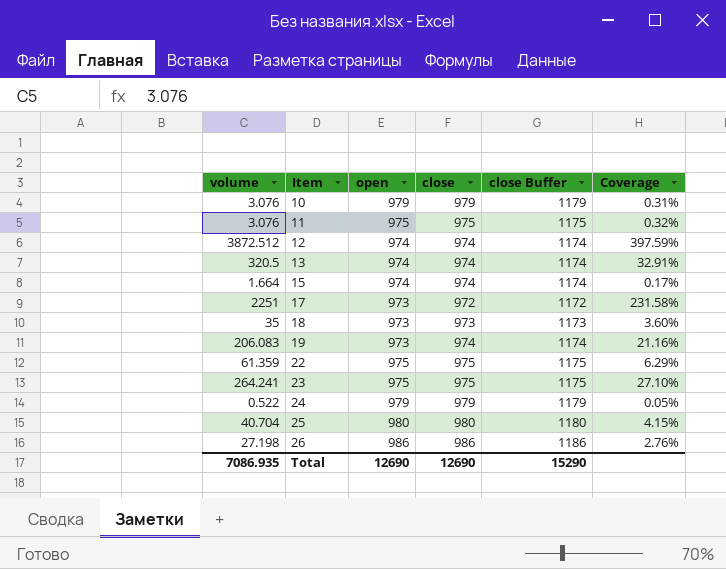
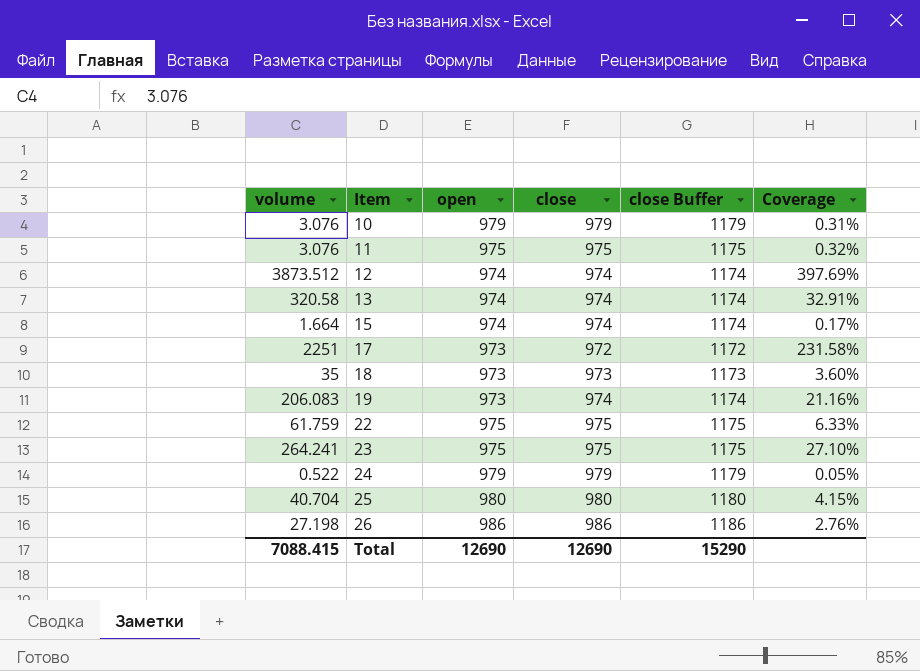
12 | volume: 3872.512 -> 3873.512
12 | Coverage: 397.59% -> 397.69%
13 | volume: 320.5 -> 320.58
22 | volume: 61.359 -> 61.759
22 | Coverage: 6.29% -> 6.33%
Total | volume: 7086.935 -> 7088.415

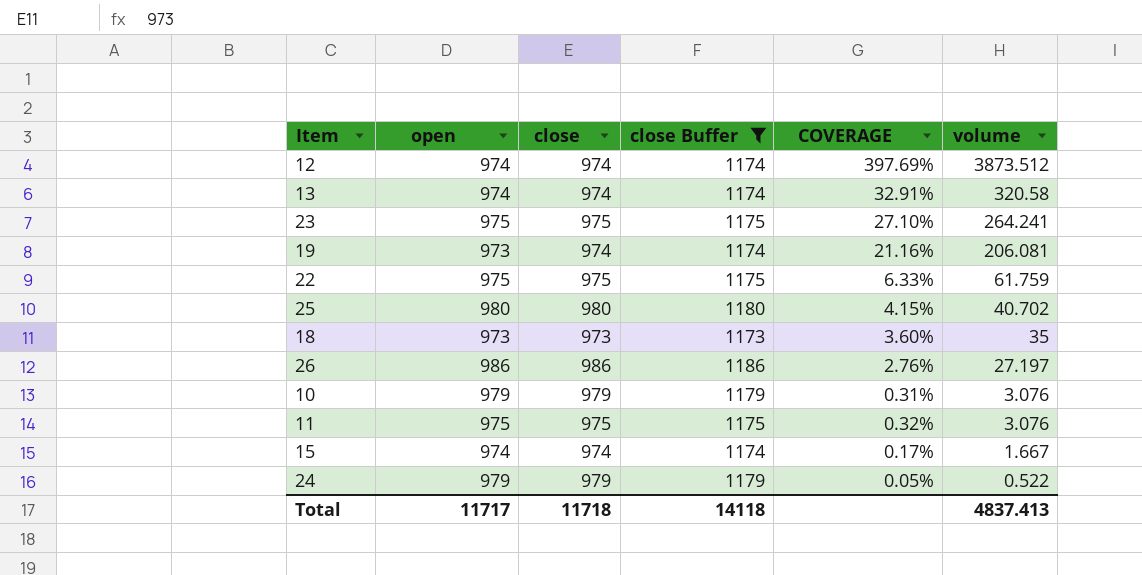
filter: none -> close Buffer != 1172
row order: Item ascending -> volume descending
column name: Coverage -> COVERAGE
column volume | position: 1 -> 6
19 | volume: 206.083 -> 206.081
25 | volume: 40.704 -> 40.702
26 | volume: 27.198 -> 27.197
15 | volume: 1.664 -> 1.667
Total | open: 12690 -> 11717
Total | close: 12690 -> 11718
Total | close Buffer: 15290 -> 14118
Total | volume: 7088.415 -> 4837.413

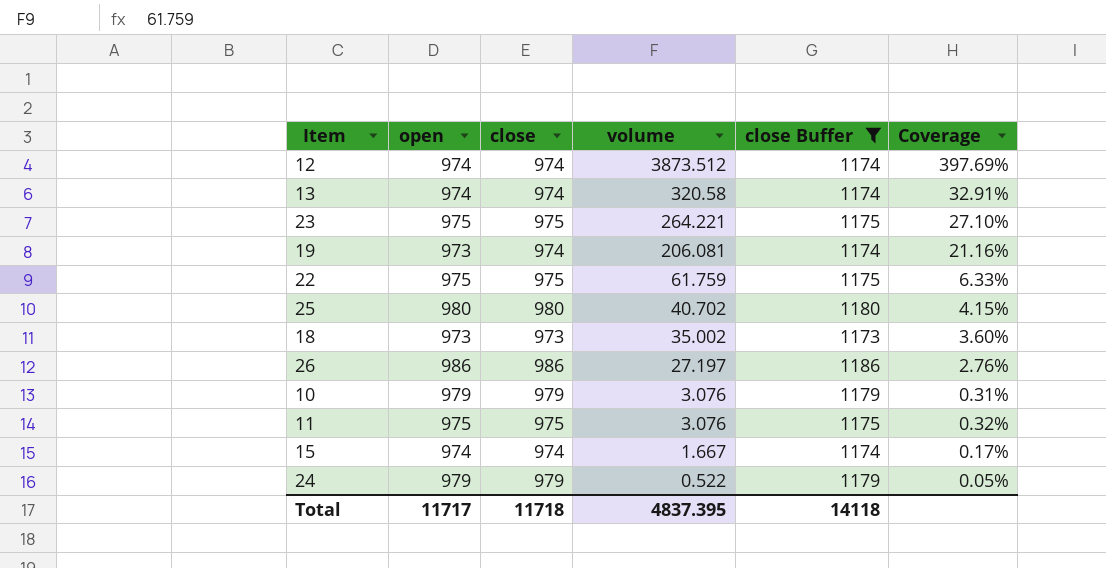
column volume | position: 6 -> 4
column name: COVERAGE -> Coverage
23 | volume: 264.241 -> 264.221
18 | volume: 35 -> 35.002
Total | volume: 4837.413 -> 4837.395

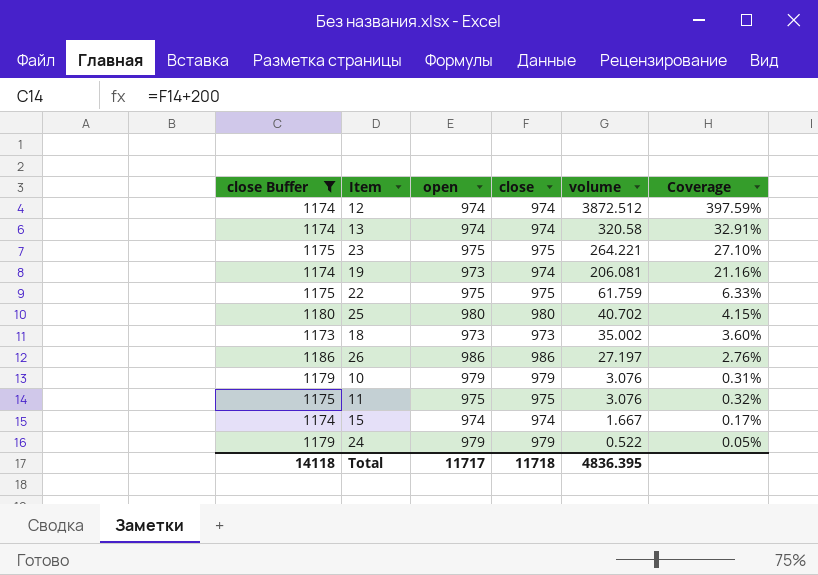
column close Buffer | position: 5 -> 1
12 | volume: 3873.512 -> 3872.512
12 | Coverage: 397.69% -> 397.59%
Total | volume: 4837.395 -> 4836.395

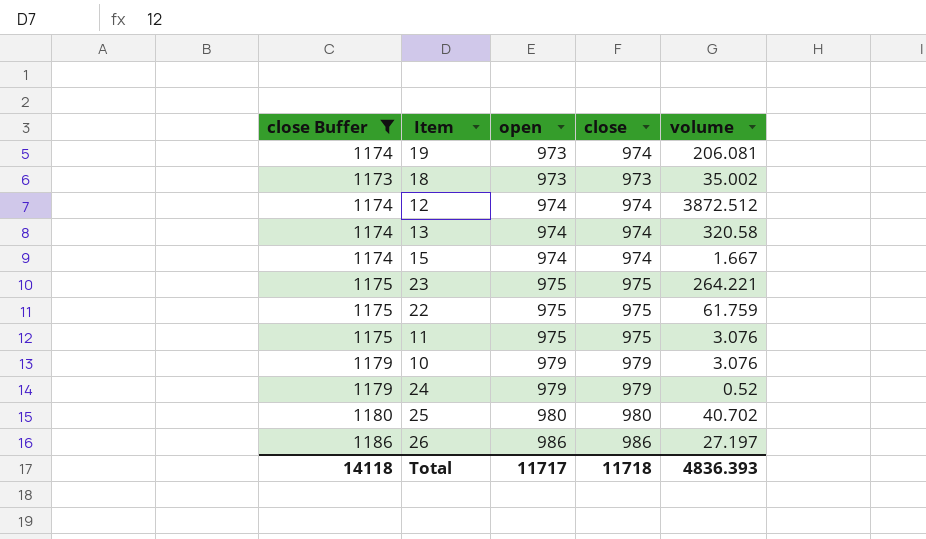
row order: volume descending -> open ascending
column Coverage | formula: [volume] / [close] -> none
24 | volume: 0.522 -> 0.52
Total | volume: 4836.395 -> 4836.393

